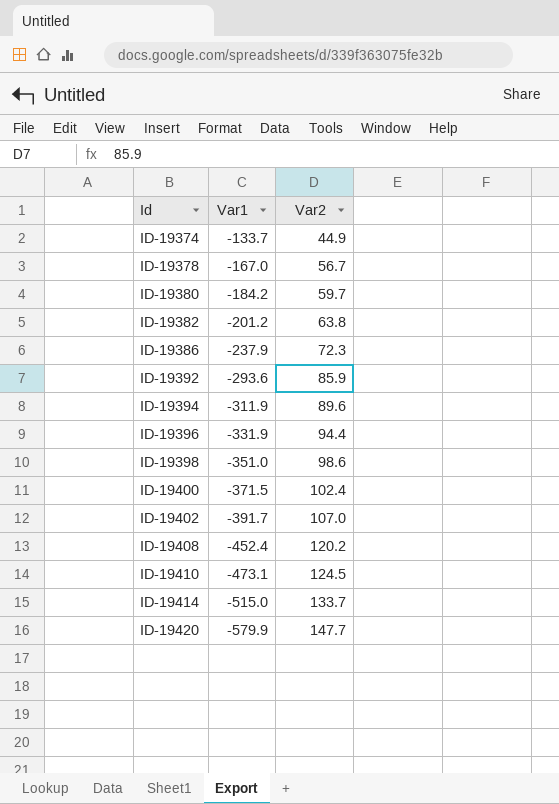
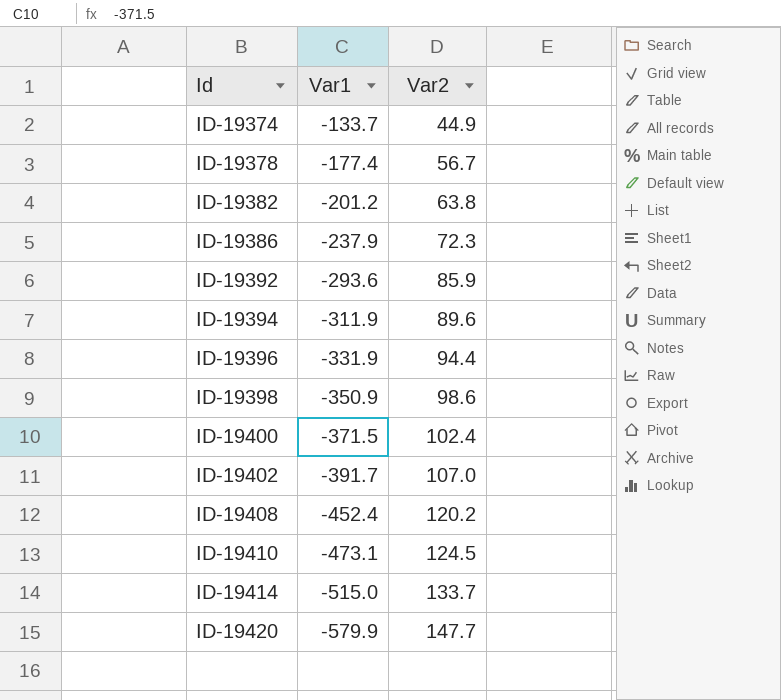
row ID-19380: -184.2 | 59.7 -> none
ID-19378 | Var1: -167.0 -> -177.4
ID-19398 | Var1: -351.0 -> -350.9

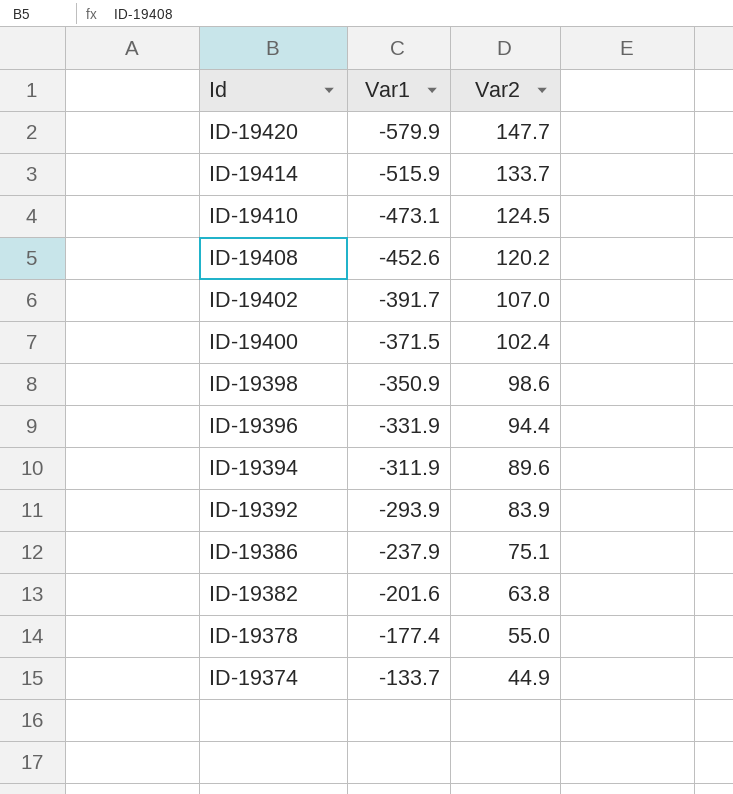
row order: Id ascending -> Id descending
ID-19414 | Var1: -515.0 -> -515.9
ID-19408 | Var1: -452.4 -> -452.6
ID-19392 | Var1: -293.6 -> -293.9
ID-19392 | Var2: 85.9 -> 83.9
ID-19386 | Var2: 72.3 -> 75.1
ID-19382 | Var1: -201.2 -> -201.6
ID-19378 | Var2: 56.7 -> 55.0

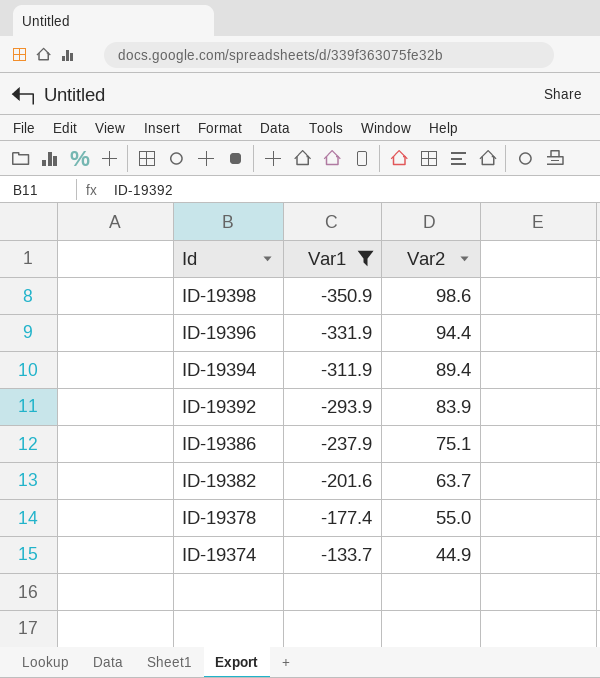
filter: none -> Var1 >= -350.9
ID-19394 | Var2: 89.6 -> 89.4
ID-19382 | Var2: 63.8 -> 63.7

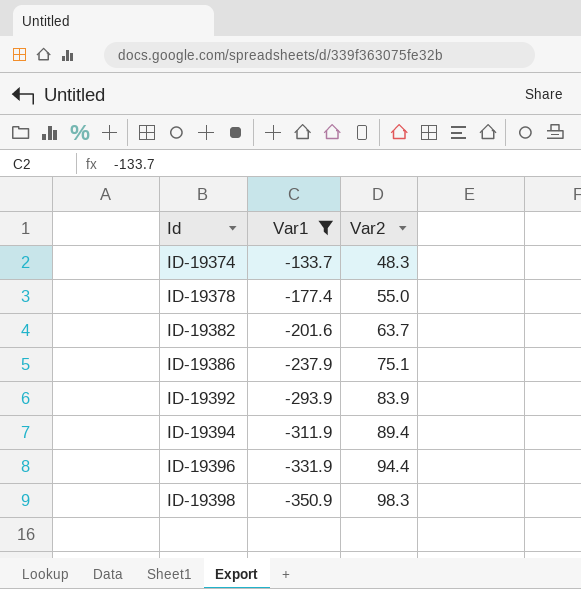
row order: Id descending -> Id ascending
ID-19374 | Var2: 44.9 -> 48.3
ID-19398 | Var2: 98.6 -> 98.3

